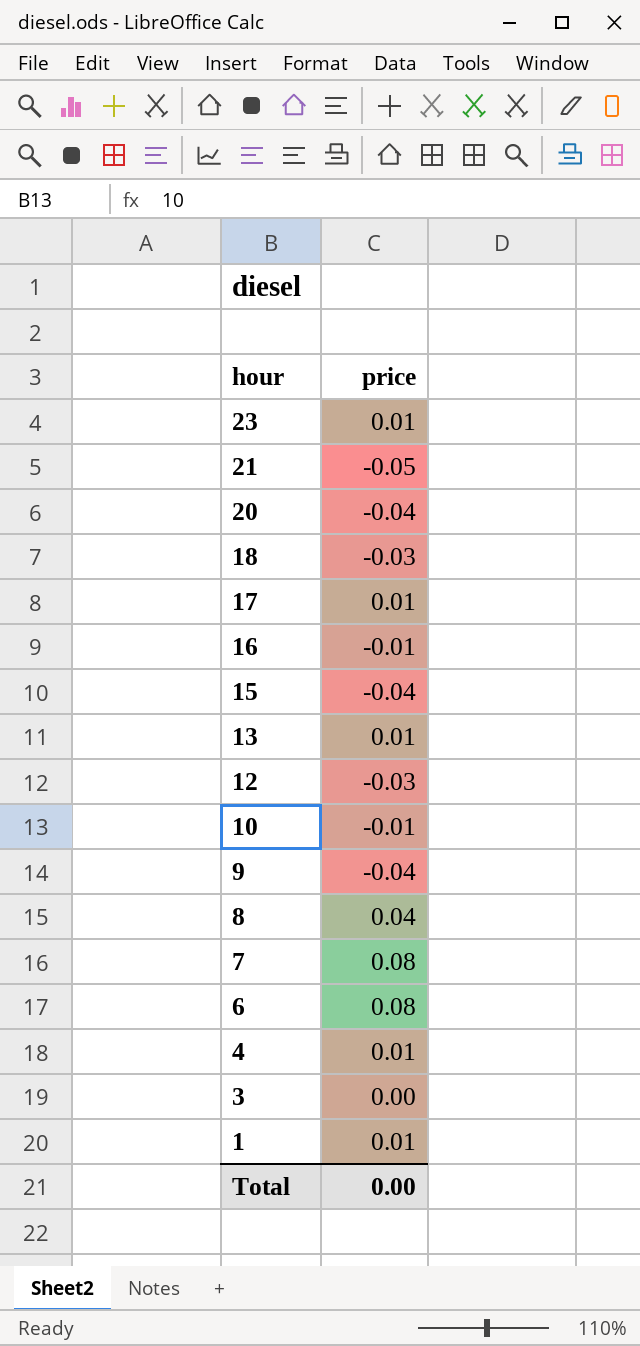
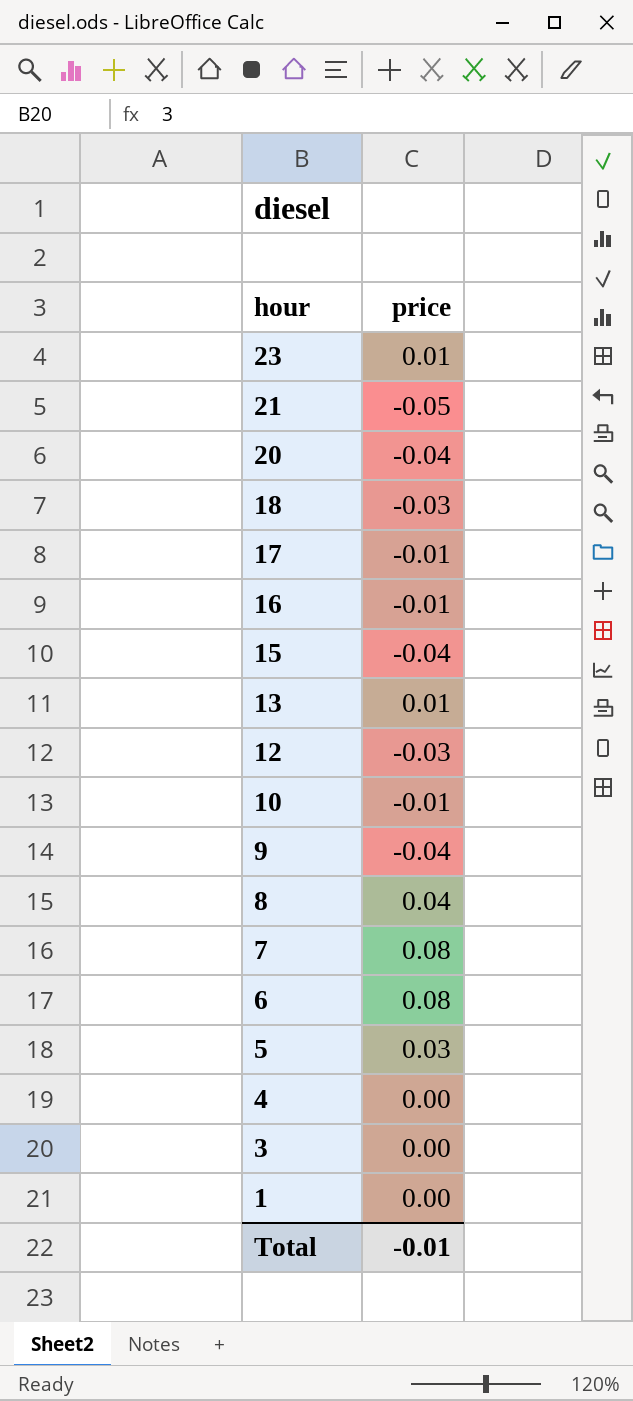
17 | price: 0.01 -> -0.01
row 5: none -> 0.03
4 | price: 0.01 -> 0.00
1 | price: 0.01 -> 0.00
Total | price: 0.00 -> -0.01

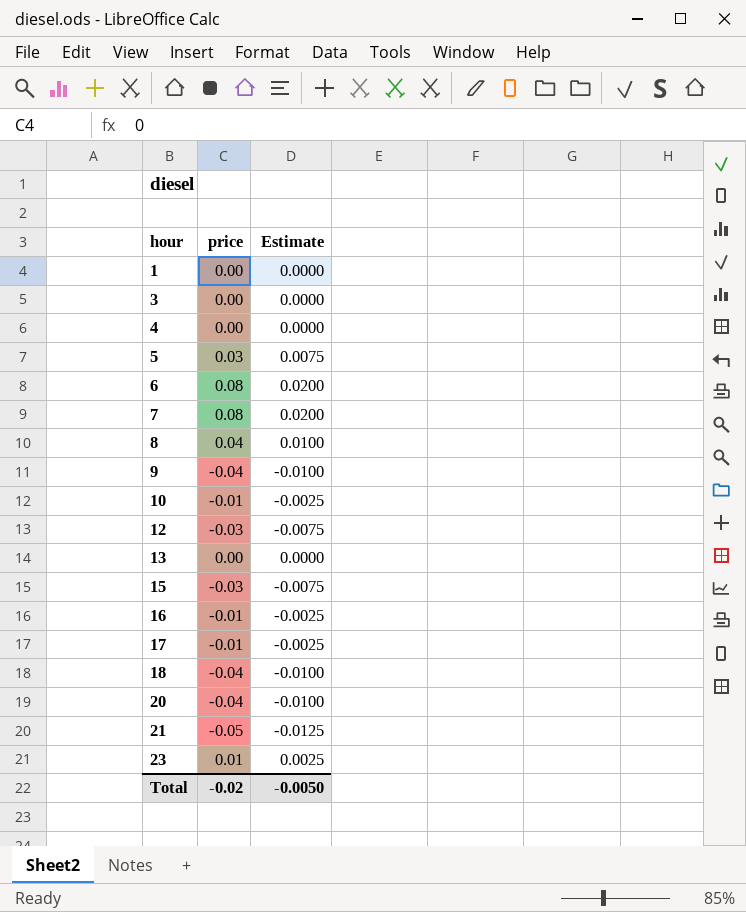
row order: hour descending -> hour ascending
column Estimate | formula: none -> [price] * 0.25
13 | price: 0.01 -> 0.00
15 | price: -0.04 -> -0.03
18 | price: -0.03 -> -0.04
Total | price: -0.01 -> -0.02

